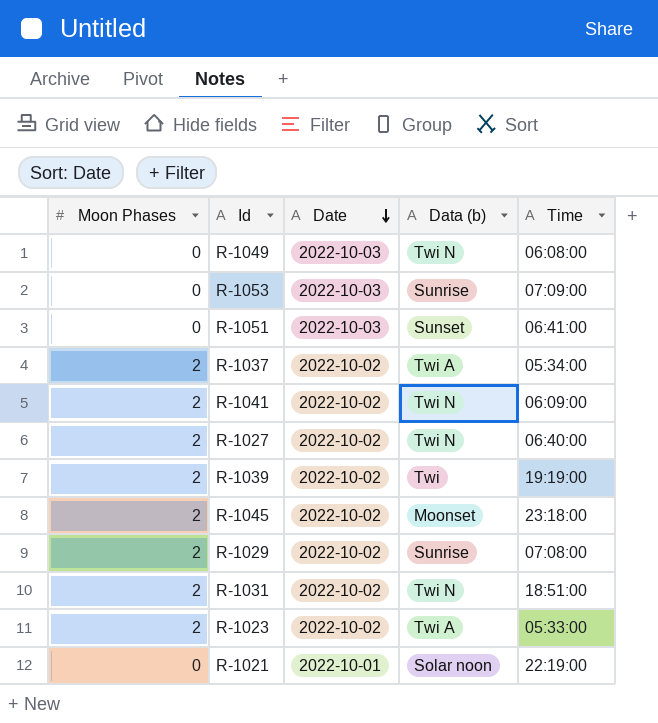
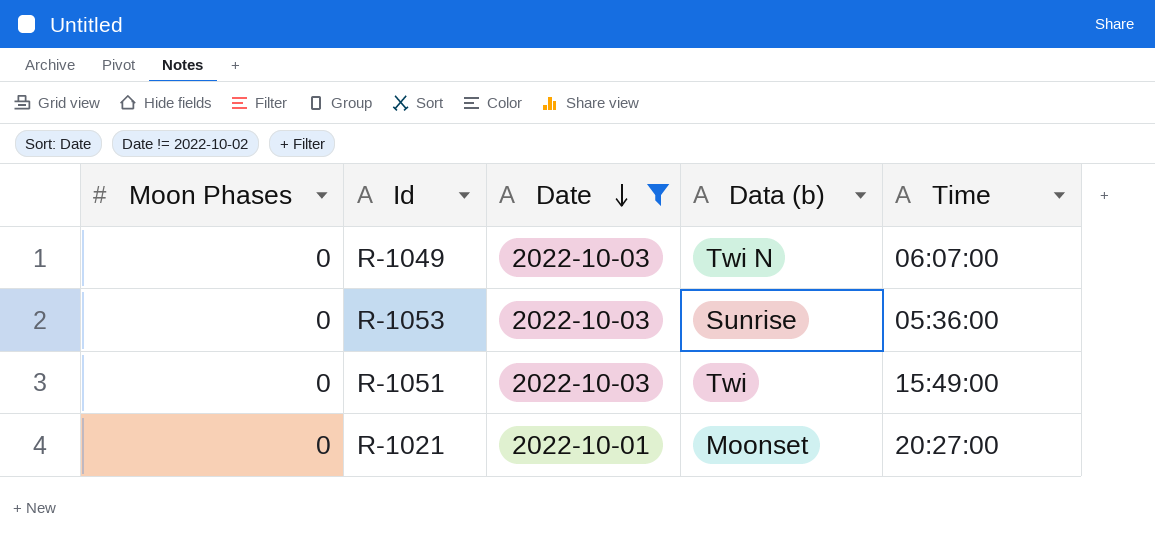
filter: none -> Date != 2022-10-02
R-1049 | Time: 06:08:00 -> 06:07:00
R-1053 | Time: 07:09:00 -> 05:36:00
R-1051 | Data (b): Sunset -> Twi
R-1051 | Time: 06:41:00 -> 15:49:00
R-1021 | Data (b): Solar noon -> Moonset
R-1021 | Time: 22:19:00 -> 20:27:00

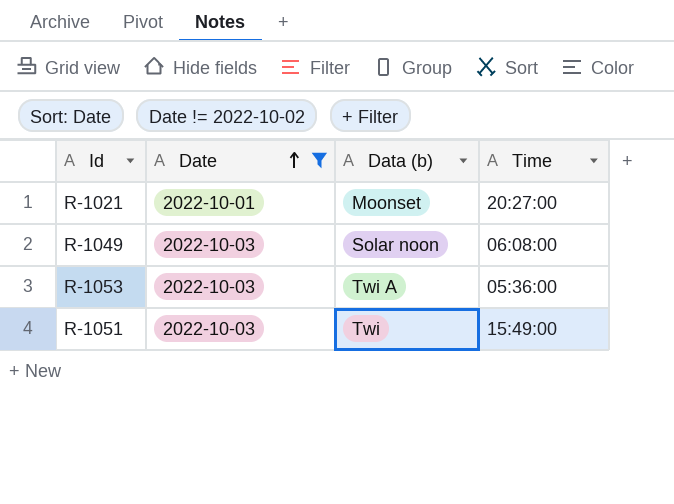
row order: Date descending -> Date ascending
column Moon Phases | position: 1 -> none
R-1049 | Data (b): Twi N -> Solar noon
R-1049 | Time: 06:07:00 -> 06:08:00
R-1053 | Data (b): Sunrise -> Twi A

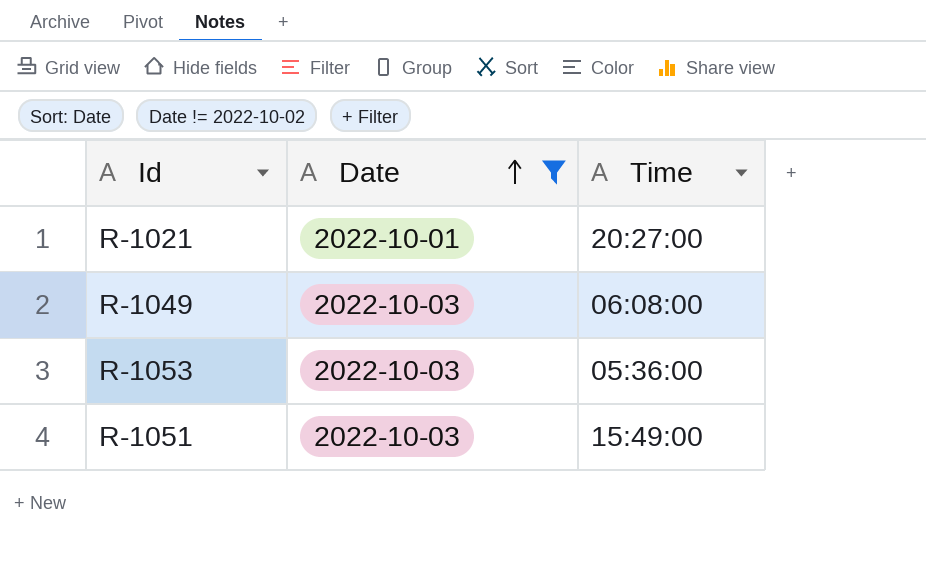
column Data (b) | position: 3 -> none

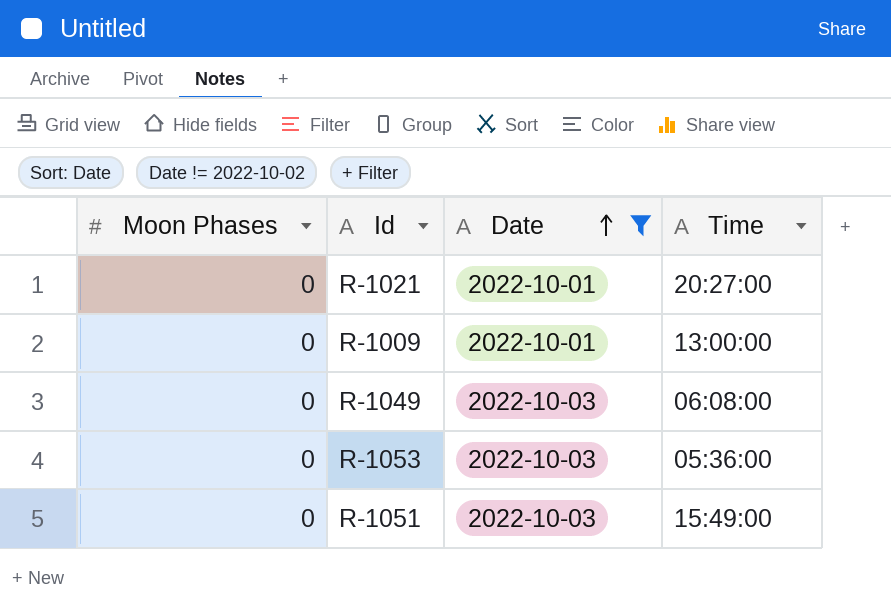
column Moon Phases | position: none -> 1
row R-1009: none -> 0 | 2022-10-01 | 13:00:00

